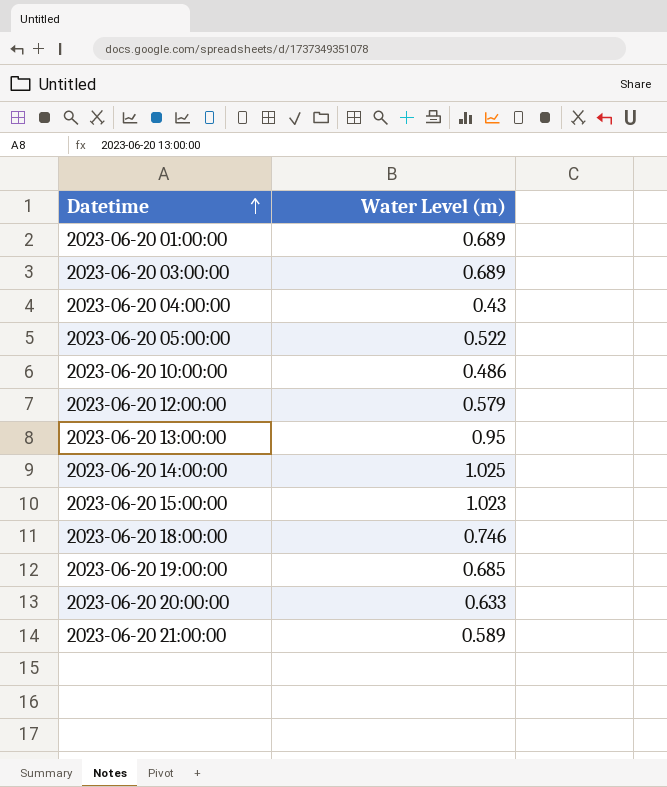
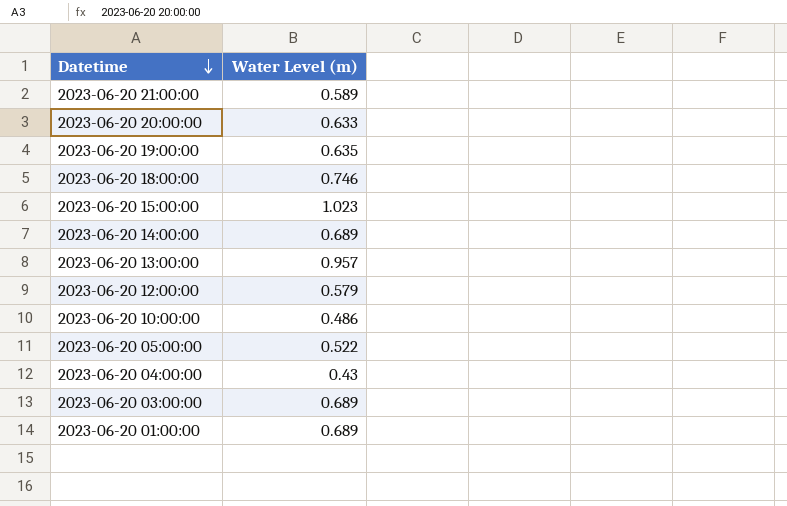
row order: Datetime ascending -> Datetime descending
2023-06-20 19:00:00 | Water Level (m): 0.685 -> 0.635
2023-06-20 14:00:00 | Water Level (m): 1.025 -> 0.689
2023-06-20 13:00:00 | Water Level (m): 0.95 -> 0.957

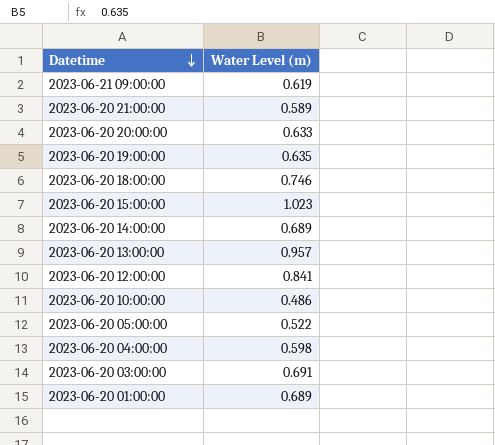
row 2023-06-21 09:00:00: none -> 0.619
2023-06-20 12:00:00 | Water Level (m): 0.579 -> 0.841
2023-06-20 04:00:00 | Water Level (m): 0.43 -> 0.598
2023-06-20 03:00:00 | Water Level (m): 0.689 -> 0.691

